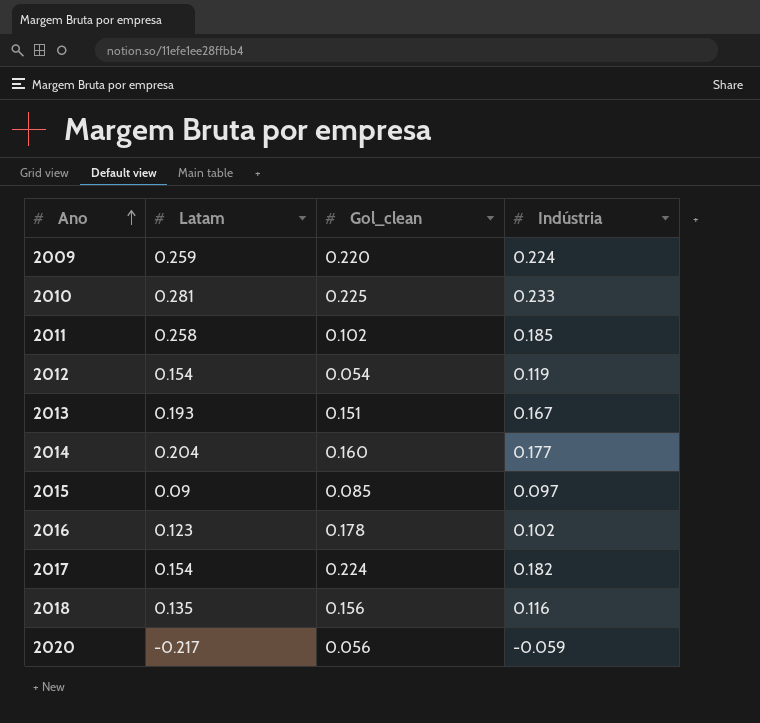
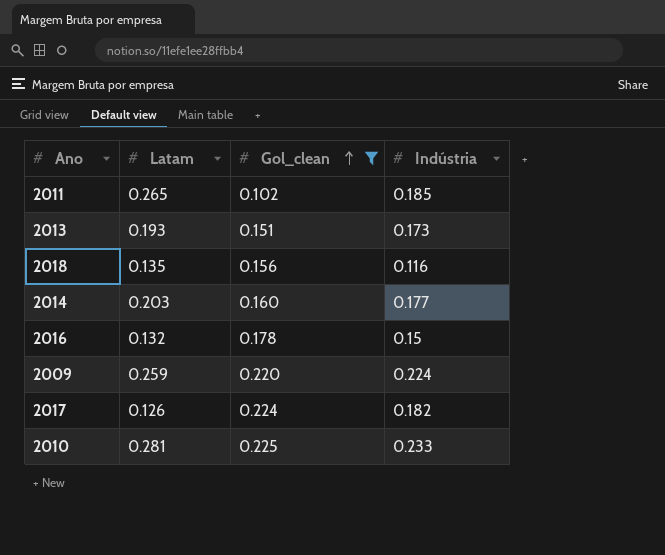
filter: none -> Gol_clean >= 0.102
row order: Ano ascending -> Gol_clean ascending
2011 | Latam: 0.258 -> 0.265
2013 | Indústria: 0.167 -> 0.173
2014 | Latam: 0.204 -> 0.203
2016 | Latam: 0.123 -> 0.132
2016 | Indústria: 0.102 -> 0.15
2017 | Latam: 0.154 -> 0.126

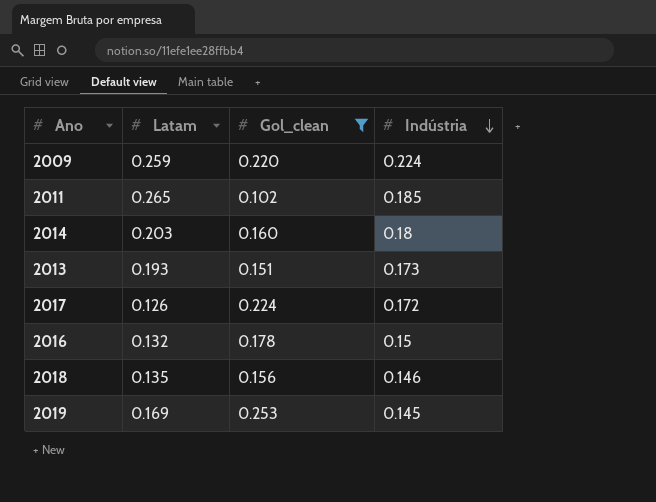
row order: Gol_clean ascending -> Indústria descending
row 2010: 0.281 | 0.225 | 0.233 -> none
2014 | Indústria: 0.177 -> 0.18
2017 | Indústria: 0.182 -> 0.172
2018 | Indústria: 0.116 -> 0.146
row 2019: none -> 0.169 | 0.253 | 0.145

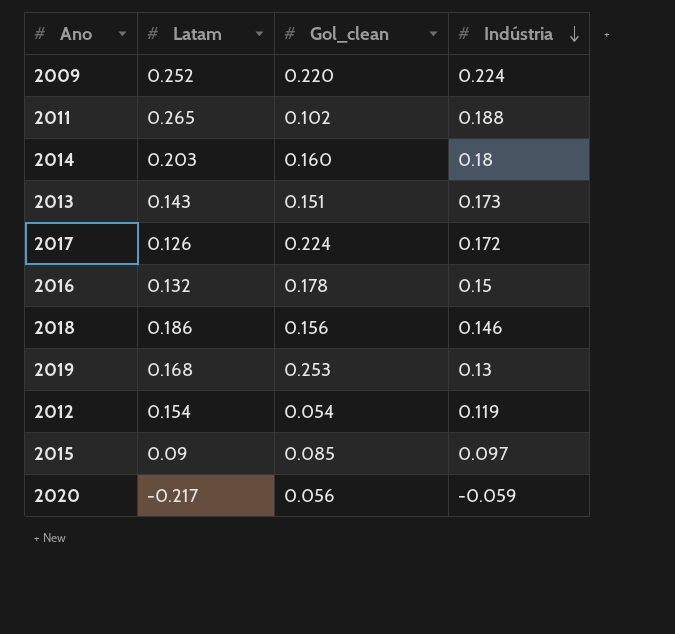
filter: Gol_clean >= 0.102 -> none
2009 | Latam: 0.259 -> 0.252
2011 | Indústria: 0.185 -> 0.188
2013 | Latam: 0.193 -> 0.143
2018 | Latam: 0.135 -> 0.186
2019 | Latam: 0.169 -> 0.168
2019 | Indústria: 0.145 -> 0.13

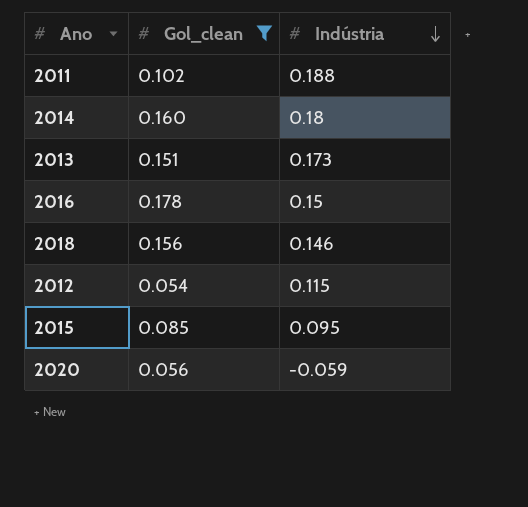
filter: none -> Gol_clean <= 0.178
column Latam | position: 2 -> none
2012 | Indústria: 0.119 -> 0.115
2015 | Indústria: 0.097 -> 0.095

